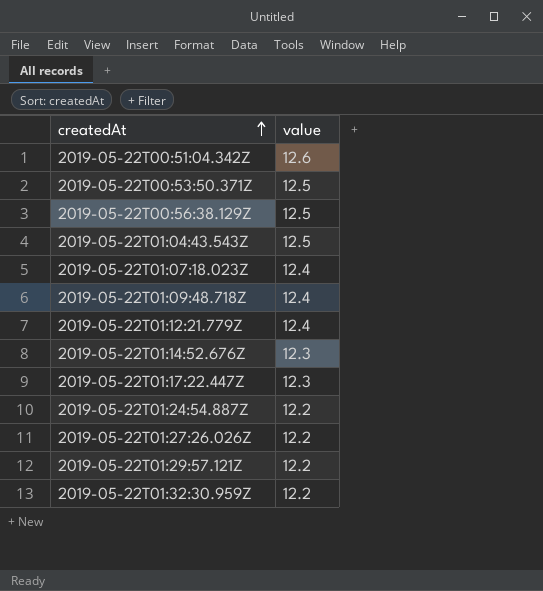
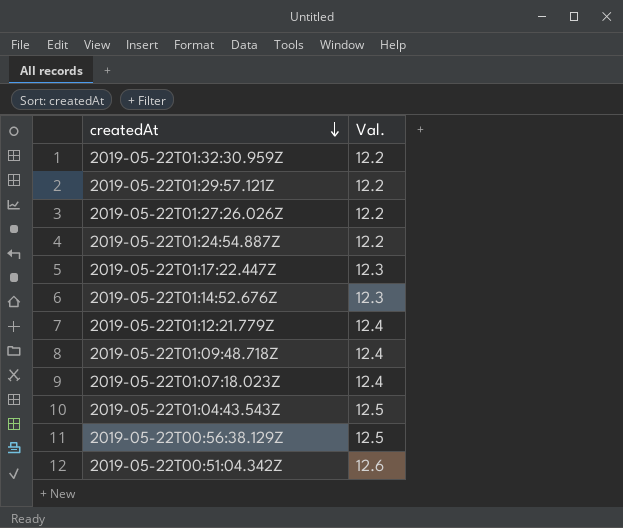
row order: createdAt ascending -> createdAt descending
column name: value -> Val.
row 2019-05-22T00:53:50.371Z: 12.5 -> none

